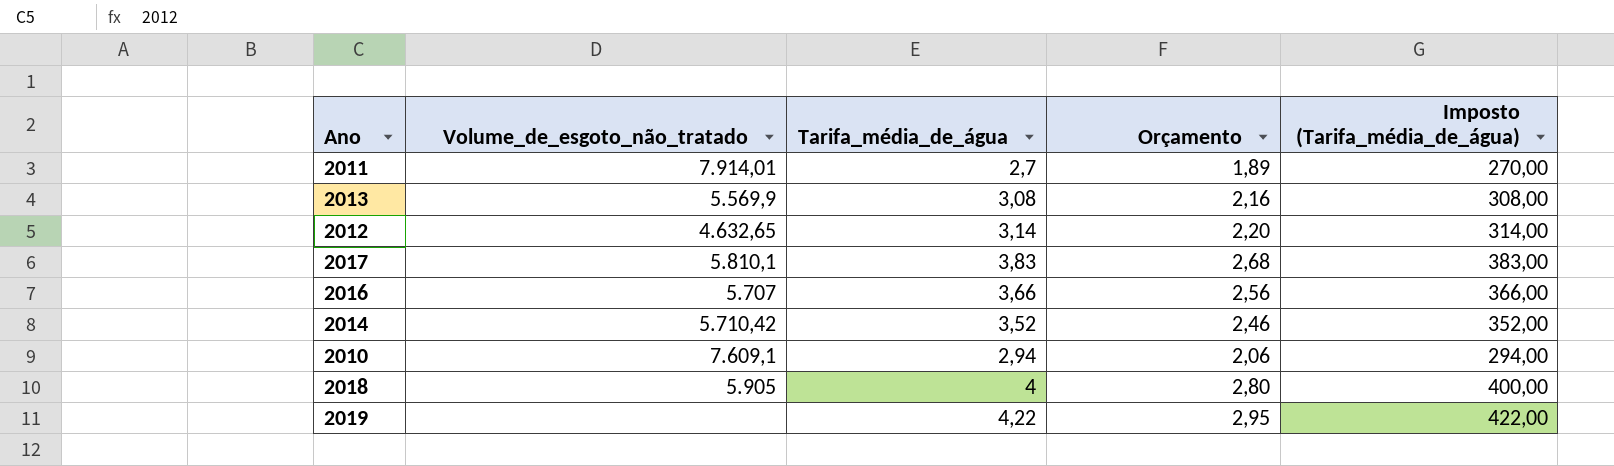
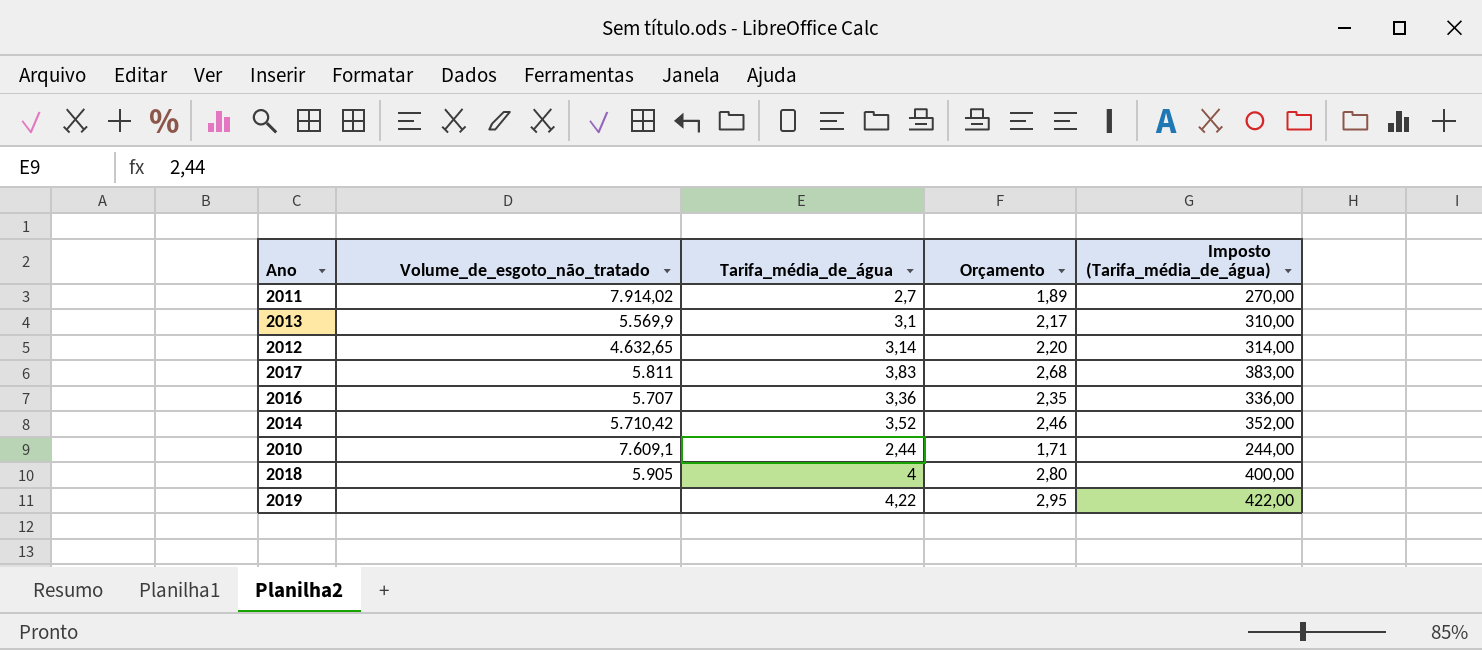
2011 | Volume_de_esgoto_não_tratado: 7.914,01 -> 7.914,02
2013 | Tarifa_média_de_água: 3,08 -> 3,1
2013 | Orçamento: 2,16 -> 2,17
2013 | Imposto (Tarifa_média_de_água): 308,00 -> 310,00
2017 | Volume_de_esgoto_não_tratado: 5.810,1 -> 5.811
2016 | Tarifa_média_de_água: 3,66 -> 3,36
2016 | Orçamento: 2,56 -> 2,35
2016 | Imposto (Tarifa_média_de_água): 366,00 -> 336,00
2010 | Tarifa_média_de_água: 2,94 -> 2,44
2010 | Orçamento: 2,06 -> 1,71
2010 | Imposto (Tarifa_média_de_água): 294,00 -> 244,00

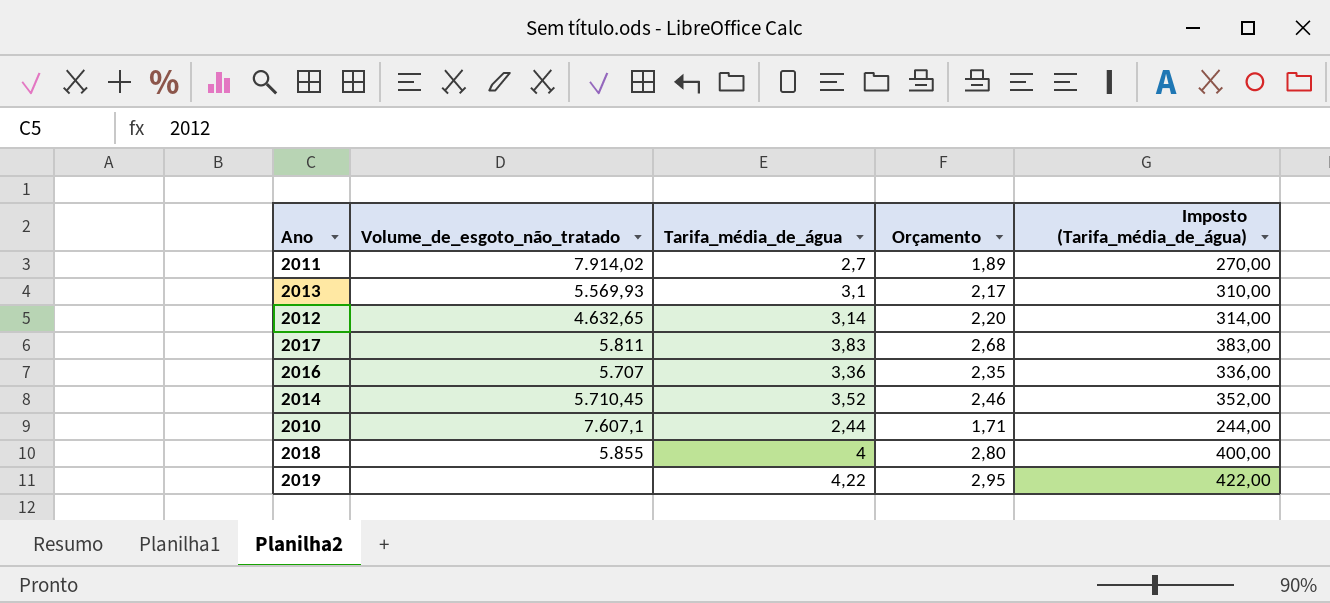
2013 | Volume_de_esgoto_não_tratado: 5.569,9 -> 5.569,93
2014 | Volume_de_esgoto_não_tratado: 5.710,42 -> 5.710,45
2010 | Volume_de_esgoto_não_tratado: 7.609,1 -> 7.607,1
2018 | Volume_de_esgoto_não_tratado: 5.905 -> 5.855

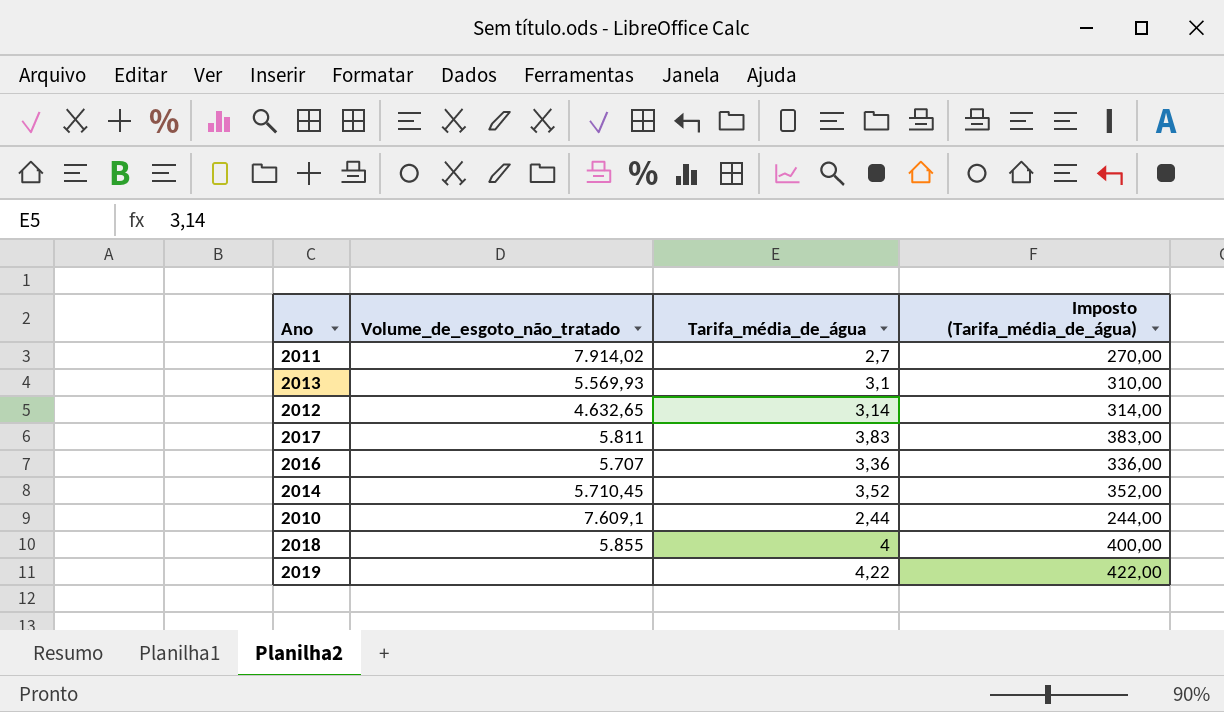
column Orçamento | formula: [Tarifa_média_de_água] * 0,7 -> none
2010 | Volume_de_esgoto_não_tratado: 7.607,1 -> 7.609,1

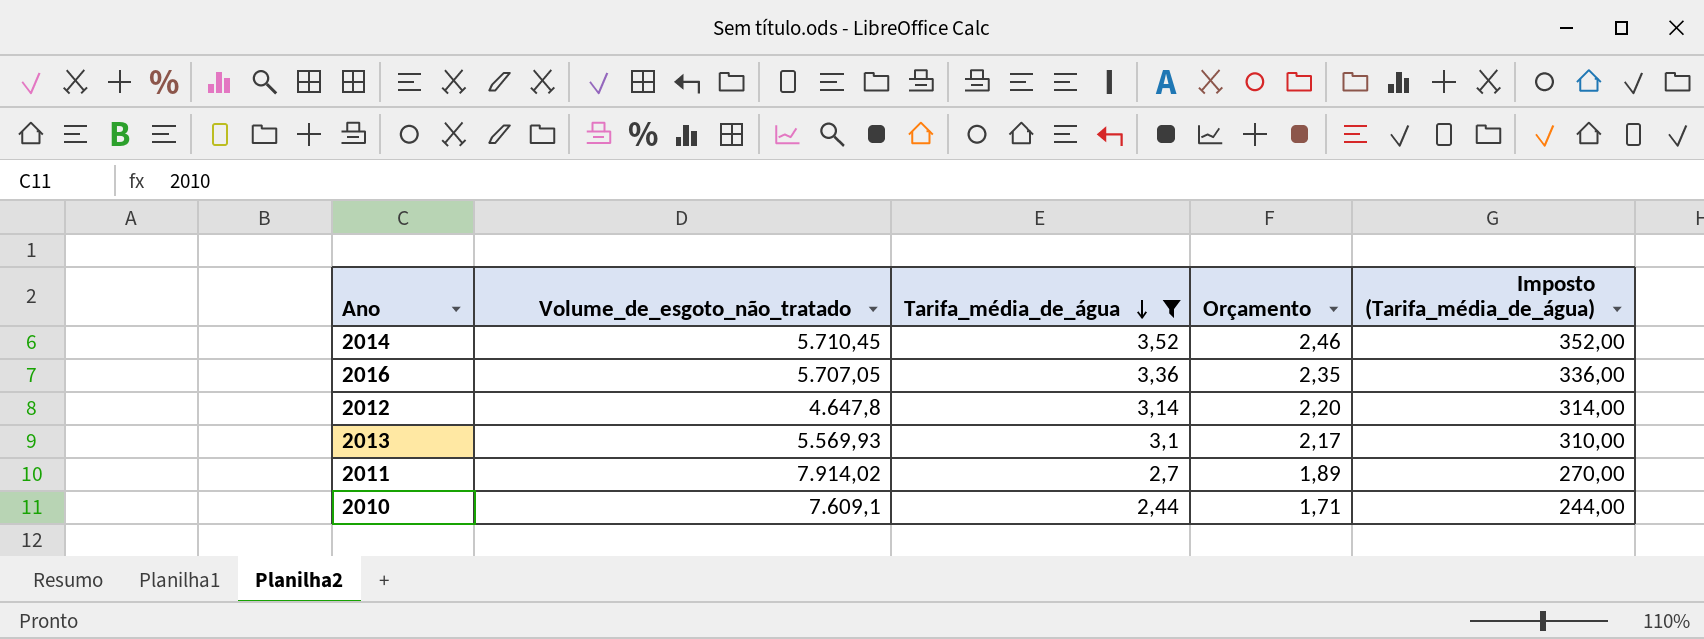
filter: none -> Tarifa_média_de_água <= 3,52
row order: none -> Tarifa_média_de_água descending
column Orçamento | formula: none -> [Tarifa_média_de_água] * 0,7
2016 | Volume_de_esgoto_não_tratado: 5.707 -> 5.707,05
2012 | Volume_de_esgoto_não_tratado: 4.632,65 -> 4.647,8

